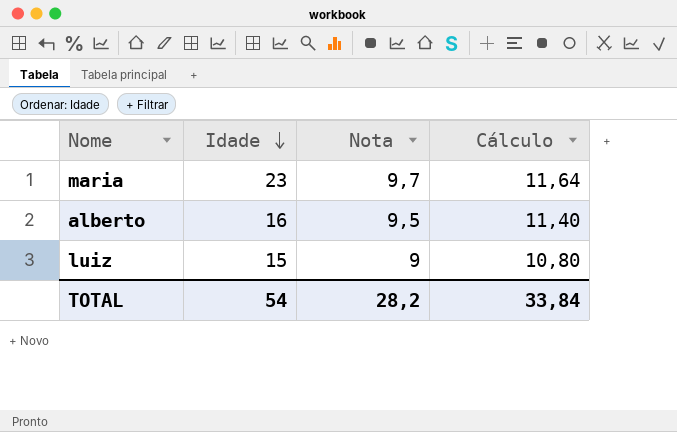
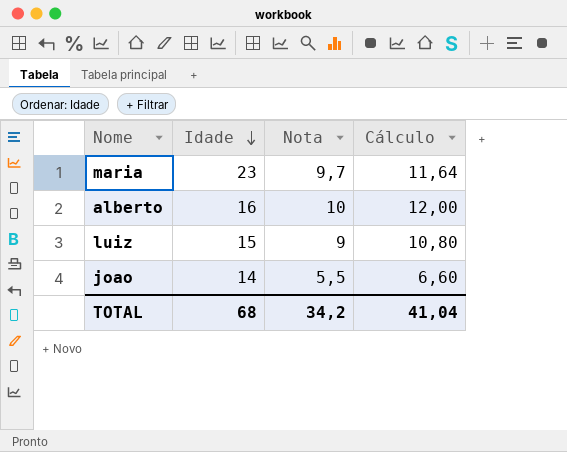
alberto | Nota: 9,5 -> 10
alberto | Cálculo: 11,40 -> 12,00
row joao: none -> 14 | 5,5 | 6,60
TOTAL | Idade: 54 -> 68
TOTAL | Nota: 28,2 -> 34,2
TOTAL | Cálculo: 33,84 -> 41,04

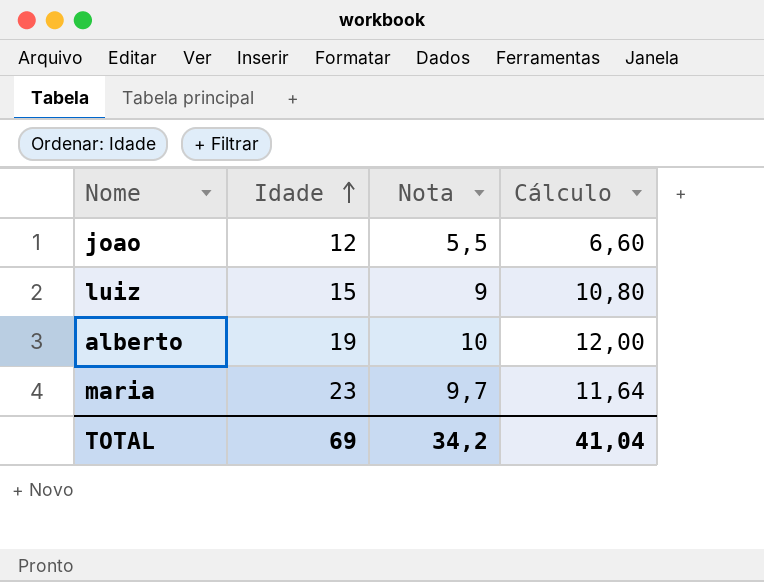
row order: Idade descending -> Idade ascending
joao | Idade: 14 -> 12
alberto | Idade: 16 -> 19
TOTAL | Idade: 68 -> 69

